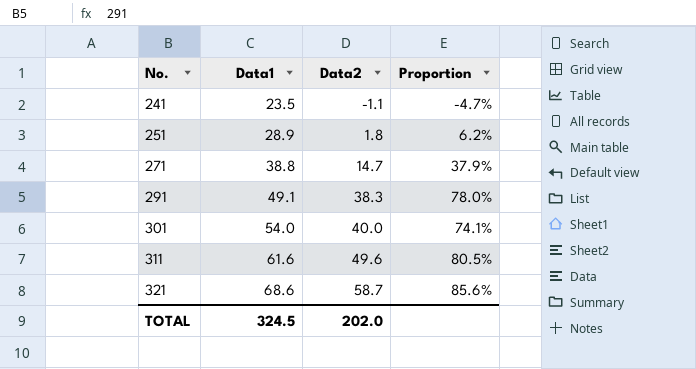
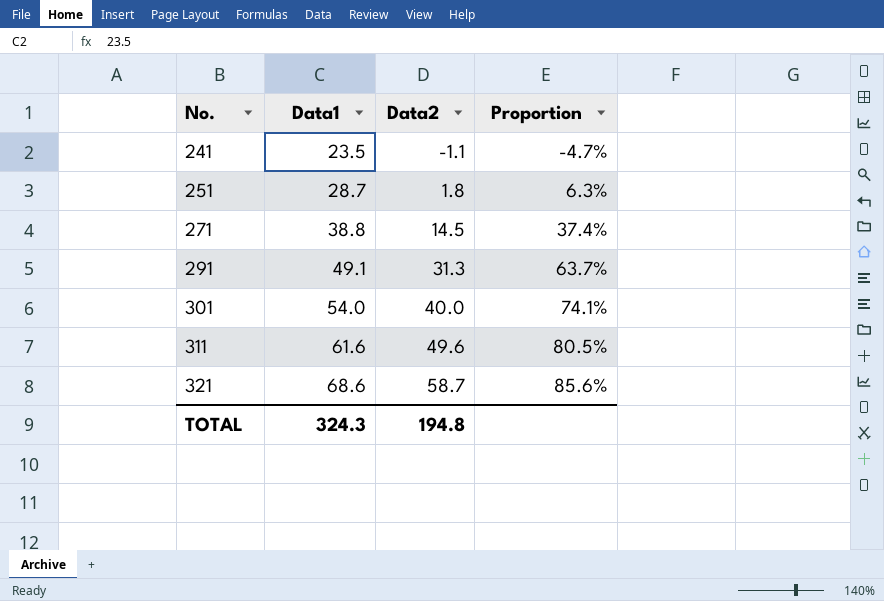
251 | Data1: 28.9 -> 28.7
251 | Proportion: 6.2% -> 6.3%
271 | Data2: 14.7 -> 14.5
271 | Proportion: 37.9% -> 37.4%
291 | Data2: 38.3 -> 31.3
291 | Proportion: 78.0% -> 63.7%
TOTAL | Data1: 324.5 -> 324.3
TOTAL | Data2: 202.0 -> 194.8

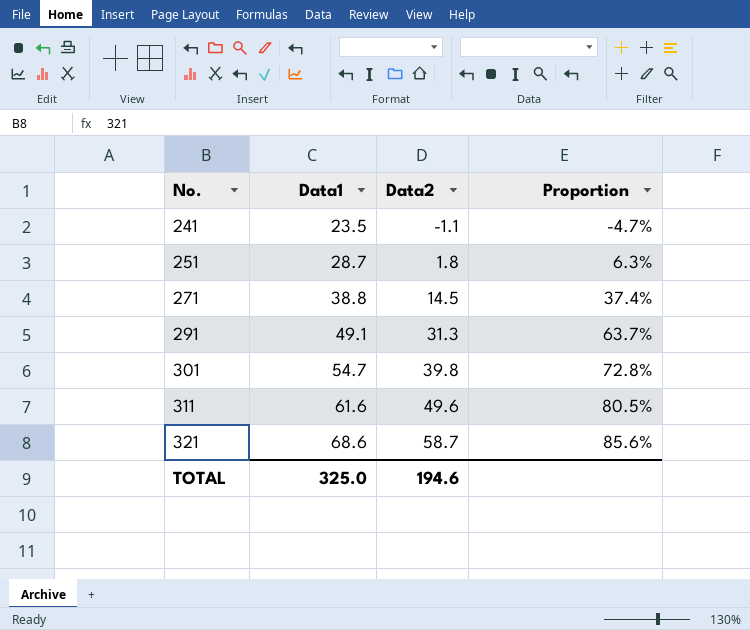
301 | Data1: 54.0 -> 54.7
301 | Data2: 40.0 -> 39.8
301 | Proportion: 74.1% -> 72.8%
TOTAL | Data1: 324.3 -> 325.0
TOTAL | Data2: 194.8 -> 194.6

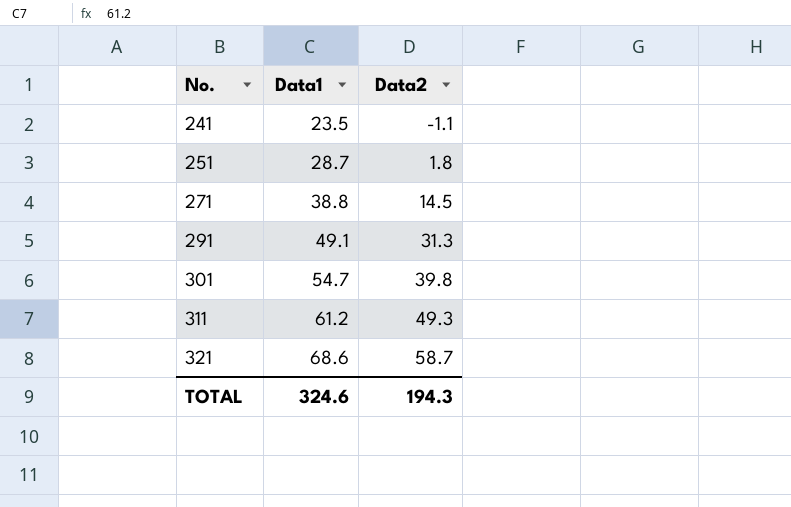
column Proportion | formula: [Data2] / [Data1] -> none
311 | Data1: 61.6 -> 61.2
311 | Data2: 49.6 -> 49.3
TOTAL | Data1: 325.0 -> 324.6
TOTAL | Data2: 194.6 -> 194.3

